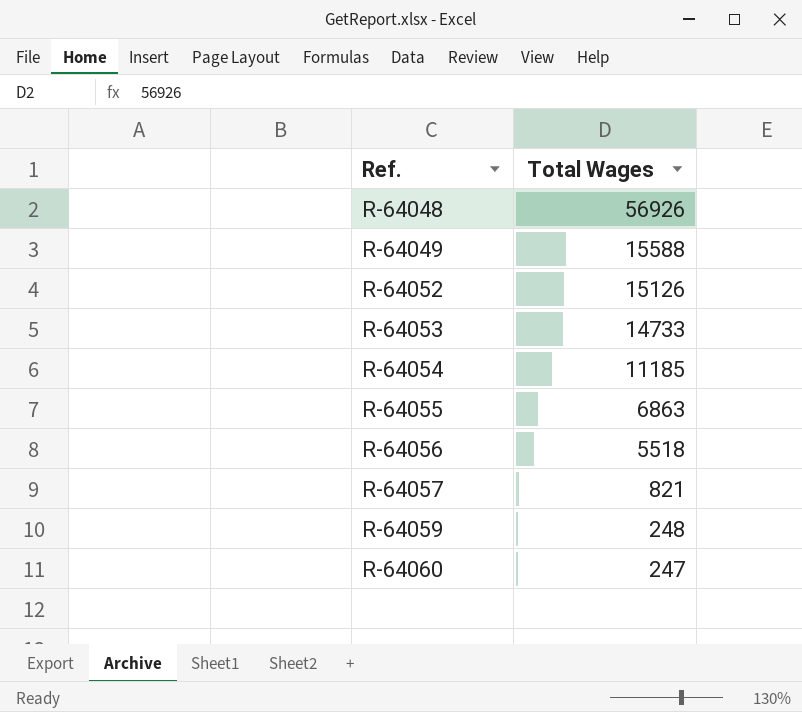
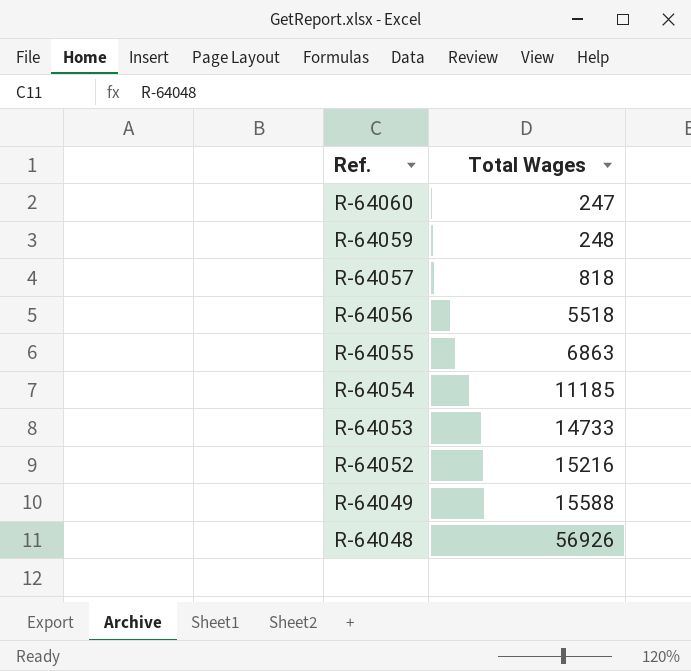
row order: Ref. ascending -> Ref. descending
R-64057 | Total Wages: 821 -> 818
R-64052 | Total Wages: 15126 -> 15216

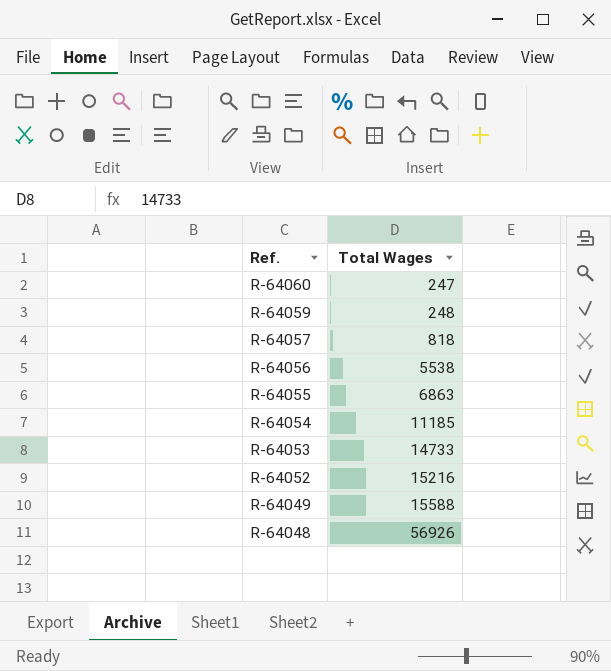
R-64056 | Total Wages: 5518 -> 5538

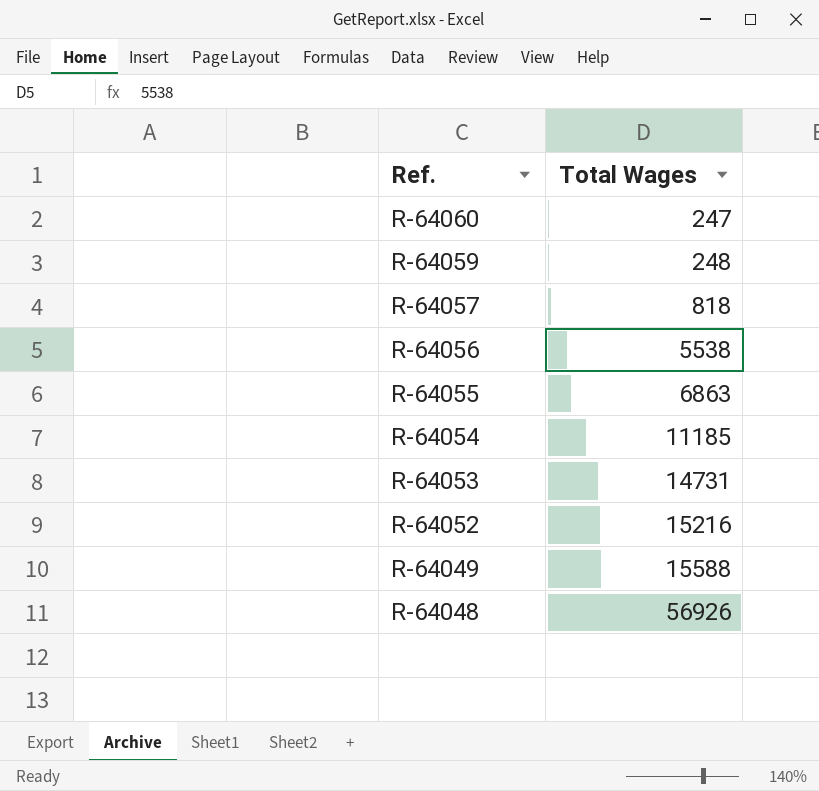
R-64053 | Total Wages: 14733 -> 14731

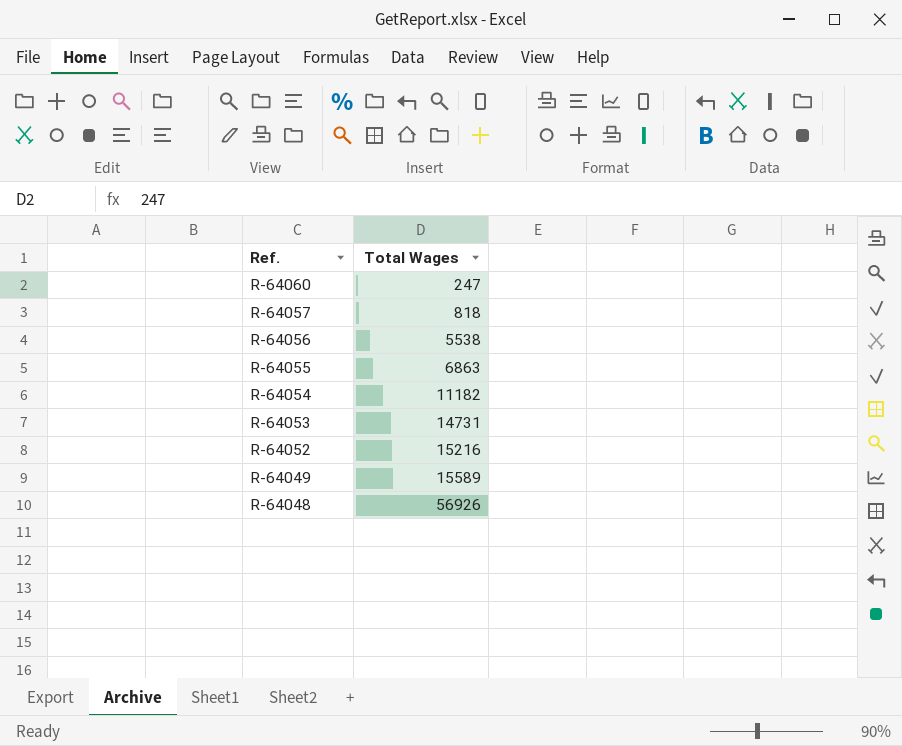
row R-64059: 248 -> none
R-64054 | Total Wages: 11185 -> 11182
R-64049 | Total Wages: 15588 -> 15589

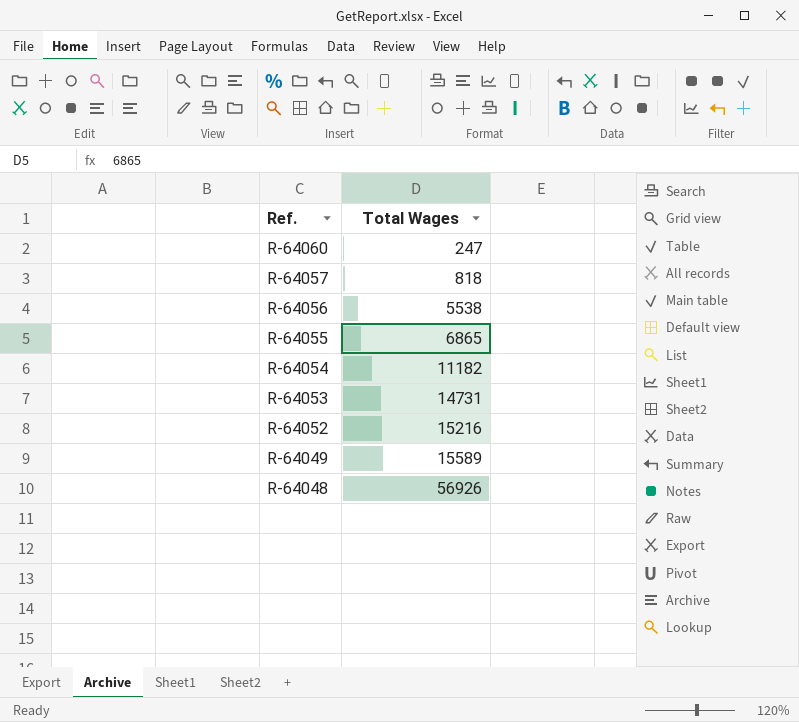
R-64055 | Total Wages: 6863 -> 6865

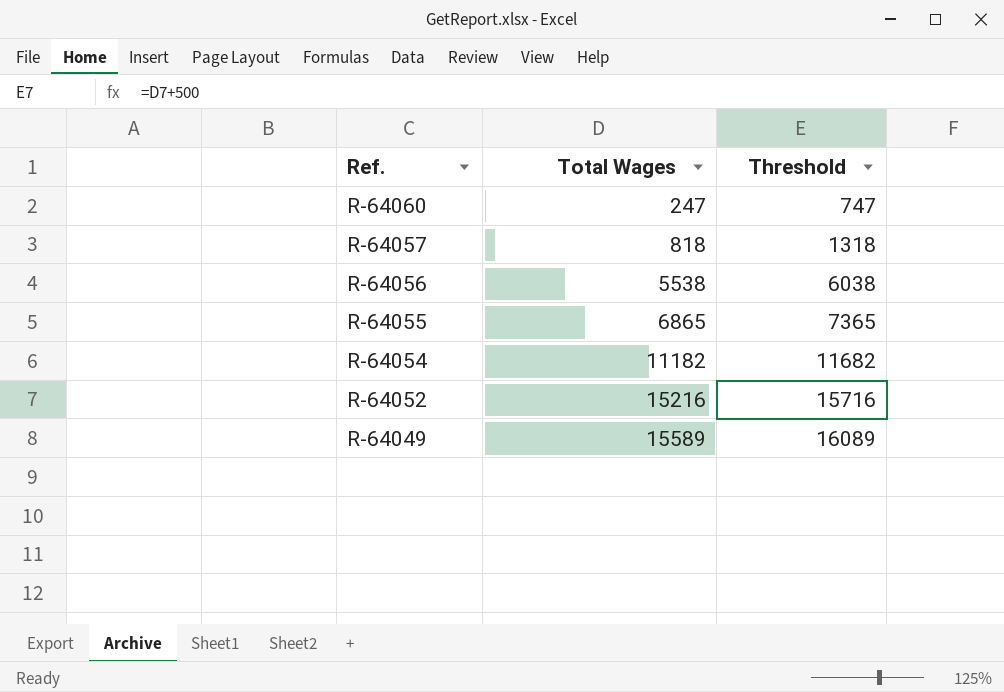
column Threshold | formula: none -> [Total Wages] + 500
row R-64053: 14731 -> none
row R-64048: 56926 -> none

